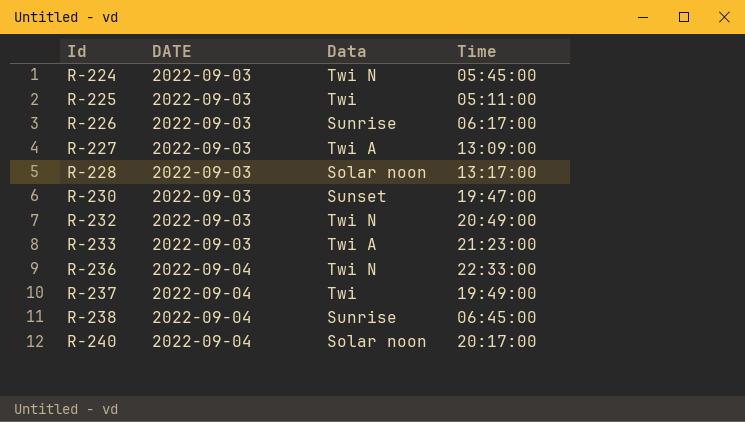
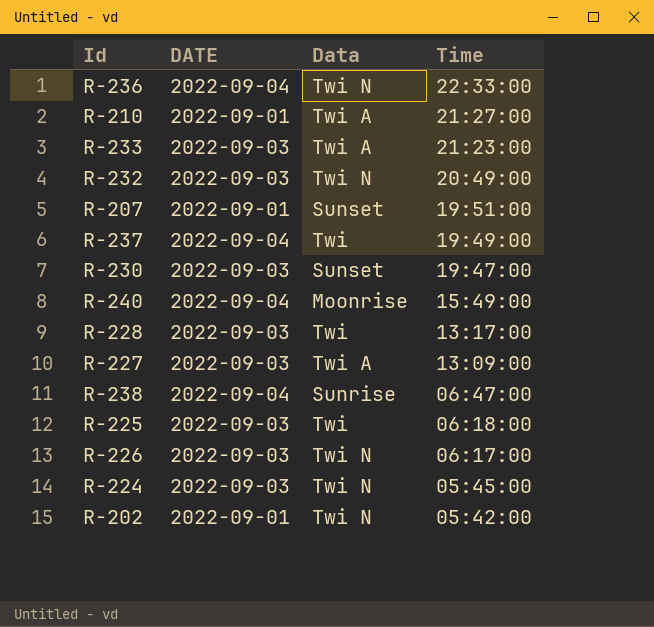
row order: Id ascending -> Time descending
row R-210: none -> 2022-09-01 | Twi A | 21:27:00
row R-207: none -> 2022-09-01 | Sunset | 19:51:00
R-240 | Data: Solar noon -> Moonrise
R-240 | Time: 20:17:00 -> 15:49:00
R-228 | Data: Solar noon -> Twi
R-238 | Time: 06:45:00 -> 06:47:00
R-225 | Time: 05:11:00 -> 06:18:00
R-226 | Data: Sunrise -> Twi N
row R-202: none -> 2022-09-01 | Twi N | 05:42:00

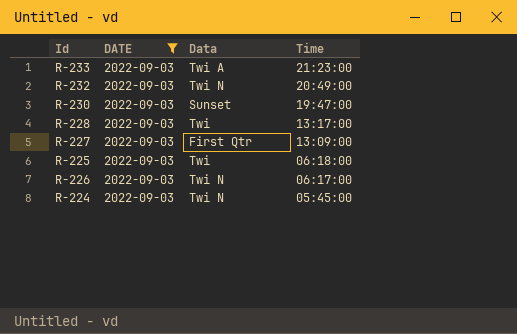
filter: none -> DATE = 2022-09-03
R-227 | Data: Twi A -> First Qtr

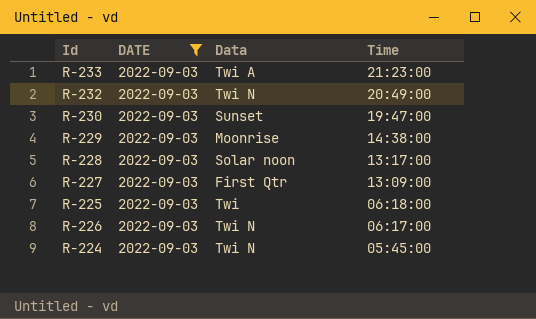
row R-229: none -> 2022-09-03 | Moonrise | 14:38:00
R-228 | Data: Twi -> Solar noon

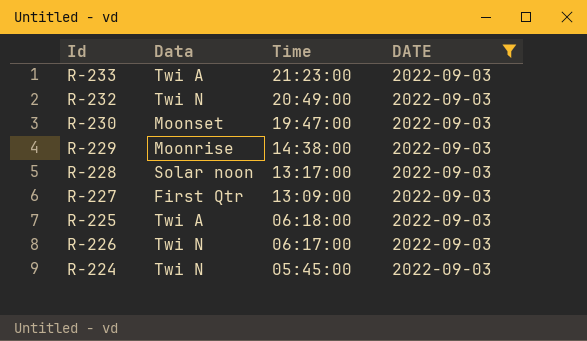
column DATE | position: 2 -> 4
R-230 | Data: Sunset -> Moonset
R-225 | Data: Twi -> Twi A

